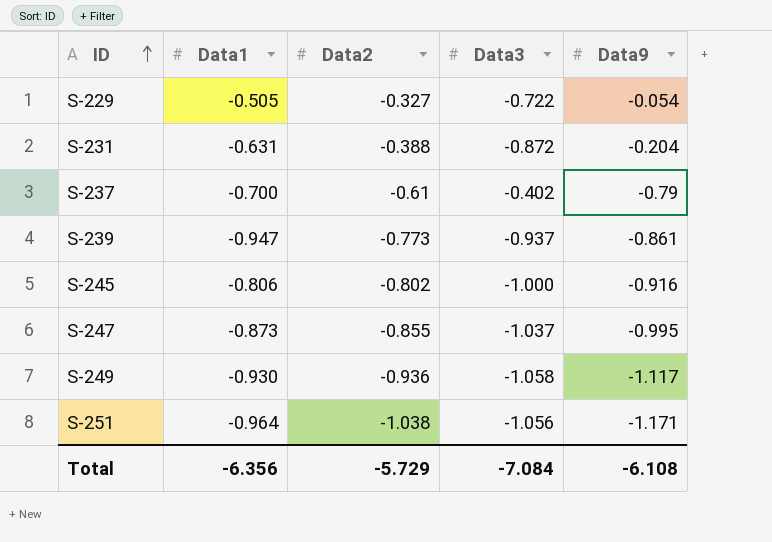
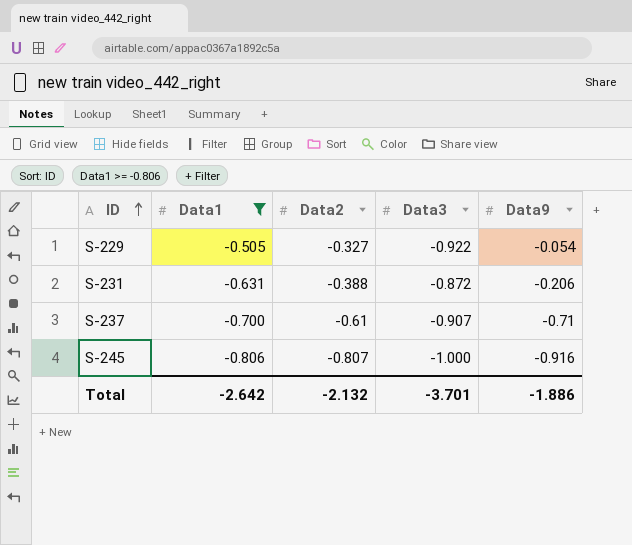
filter: none -> Data1 >= -0.806
S-229 | Data3: -0.722 -> -0.922
S-231 | Data9: -0.204 -> -0.206
S-237 | Data3: -0.402 -> -0.907
S-237 | Data9: -0.79 -> -0.71
S-245 | Data2: -0.802 -> -0.807
Total | Data1: -6.356 -> -2.642
Total | Data2: -5.729 -> -2.132
Total | Data3: -7.084 -> -3.701
Total | Data9: -6.108 -> -1.886

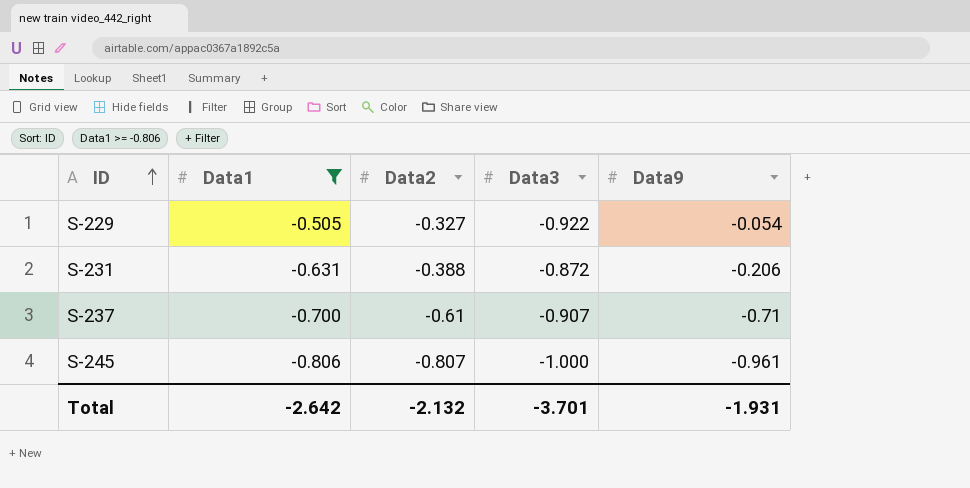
S-245 | Data9: -0.916 -> -0.961
Total | Data9: -1.886 -> -1.931

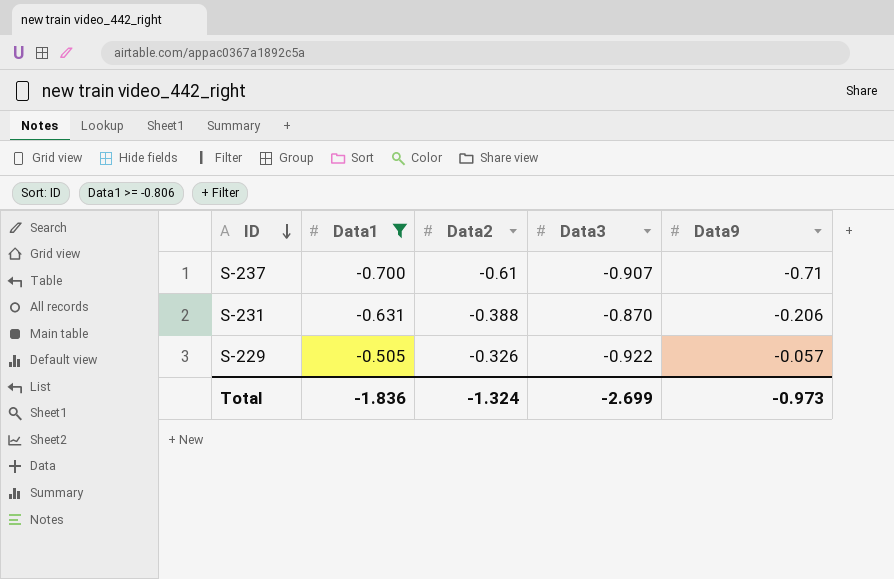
row order: ID ascending -> ID descending
row S-245: -0.806 | -0.807 | -1.000 | -0.961 -> none
S-231 | Data3: -0.872 -> -0.870
S-229 | Data2: -0.327 -> -0.326
S-229 | Data9: -0.054 -> -0.057
Total | Data1: -2.642 -> -1.836
Total | Data2: -2.132 -> -1.324
Total | Data3: -3.701 -> -2.699
Total | Data9: -1.931 -> -0.973

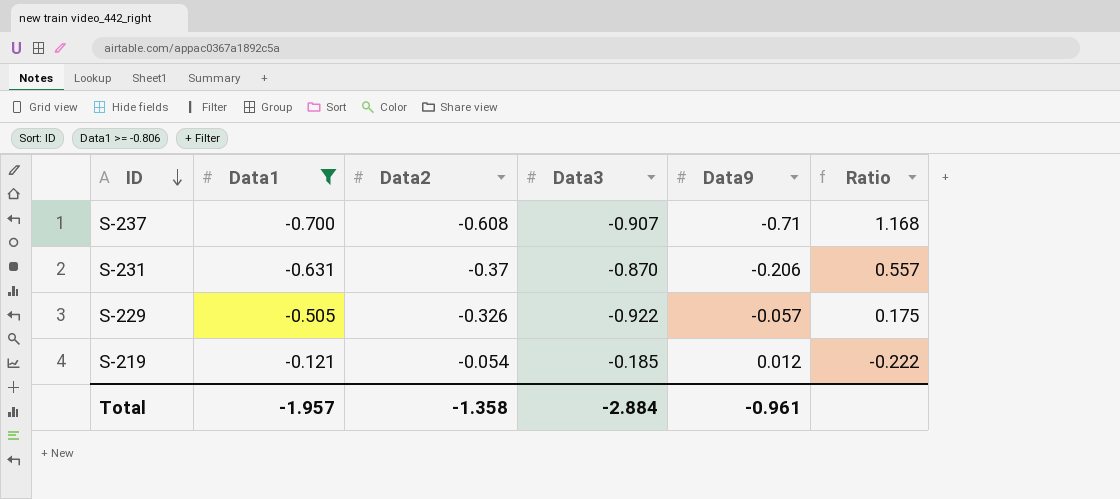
column Ratio | formula: none -> [Data9] / [Data2]
S-237 | Data2: -0.61 -> -0.608
S-231 | Data2: -0.388 -> -0.37
row S-219: none -> -0.121 | -0.054 | -0.185 | 0.012 | -0.222
Total | Data1: -1.836 -> -1.957
Total | Data2: -1.324 -> -1.358
Total | Data3: -2.699 -> -2.884
Total | Data9: -0.973 -> -0.961

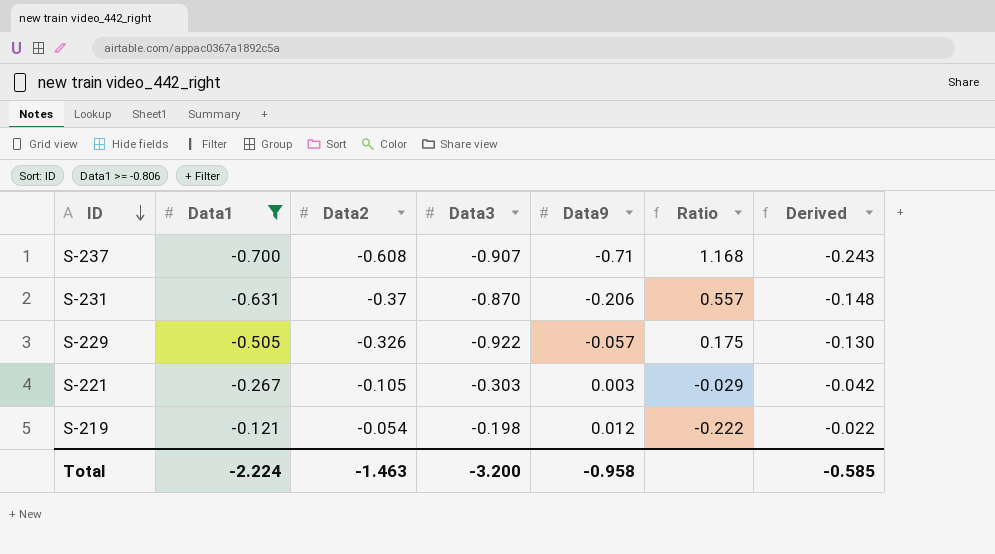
column Derived | formula: none -> [Data2] * 0.4
row S-221: none -> -0.267 | -0.105 | -0.303 | 0.003 | -0.029 | -0.042
S-219 | Data3: -0.185 -> -0.198
Total | Data1: -1.957 -> -2.224
Total | Data2: -1.358 -> -1.463
Total | Data3: -2.884 -> -3.200
Total | Data9: -0.961 -> -0.958

